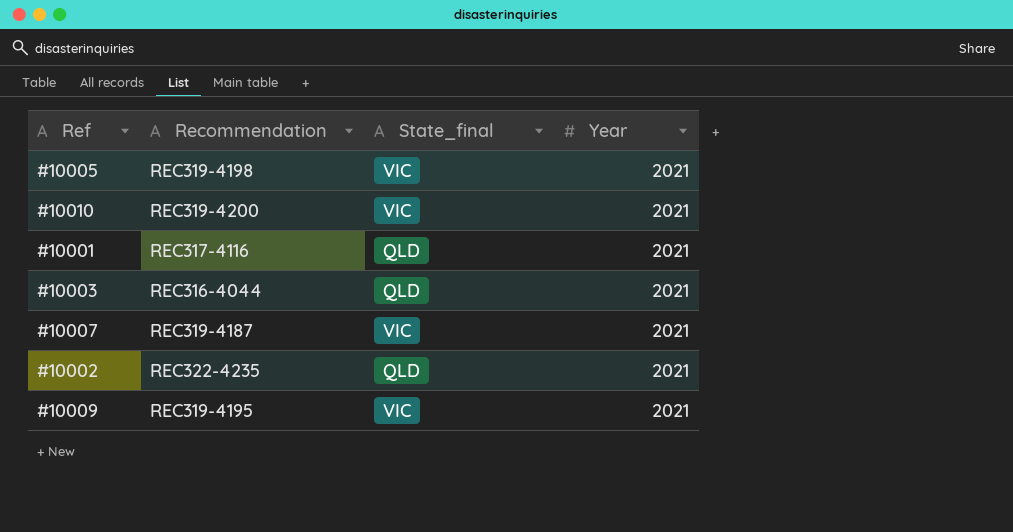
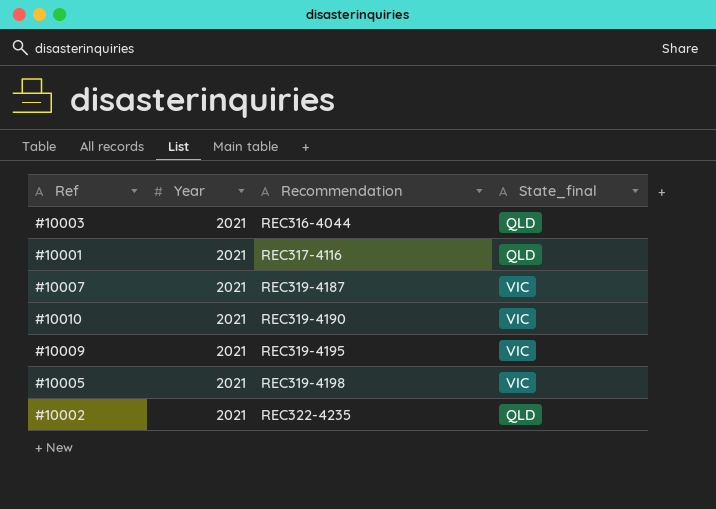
row order: none -> Recommendation ascending
column Year | position: 4 -> 2
#10010 | Recommendation: REC319-4200 -> REC319-4190

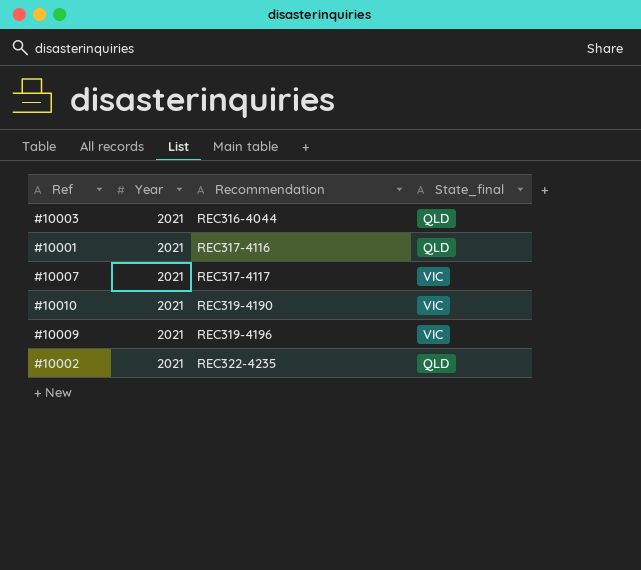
row #10005: 2021 | REC319-4198 | VIC -> none
#10007 | Recommendation: REC319-4187 -> REC317-4117
#10009 | Recommendation: REC319-4195 -> REC319-4196

